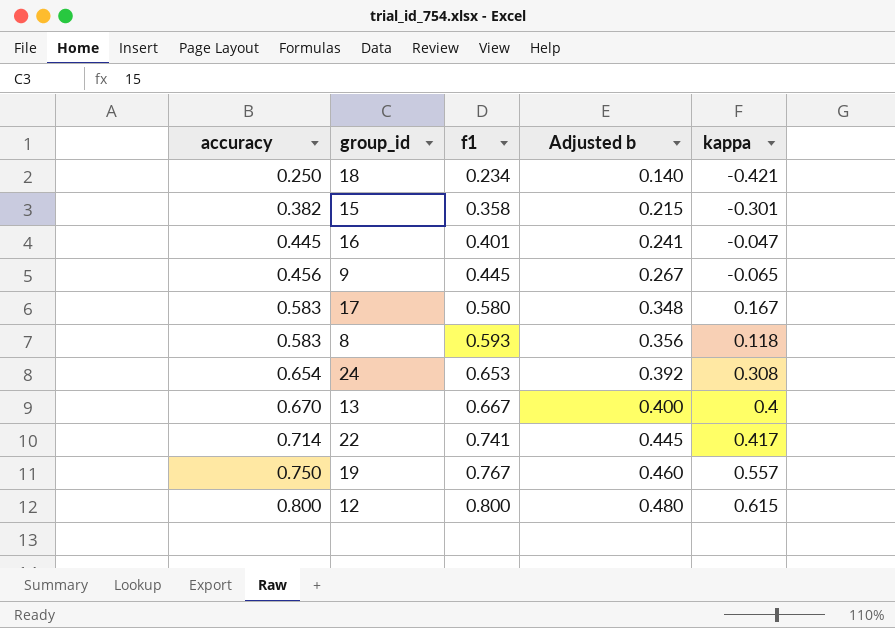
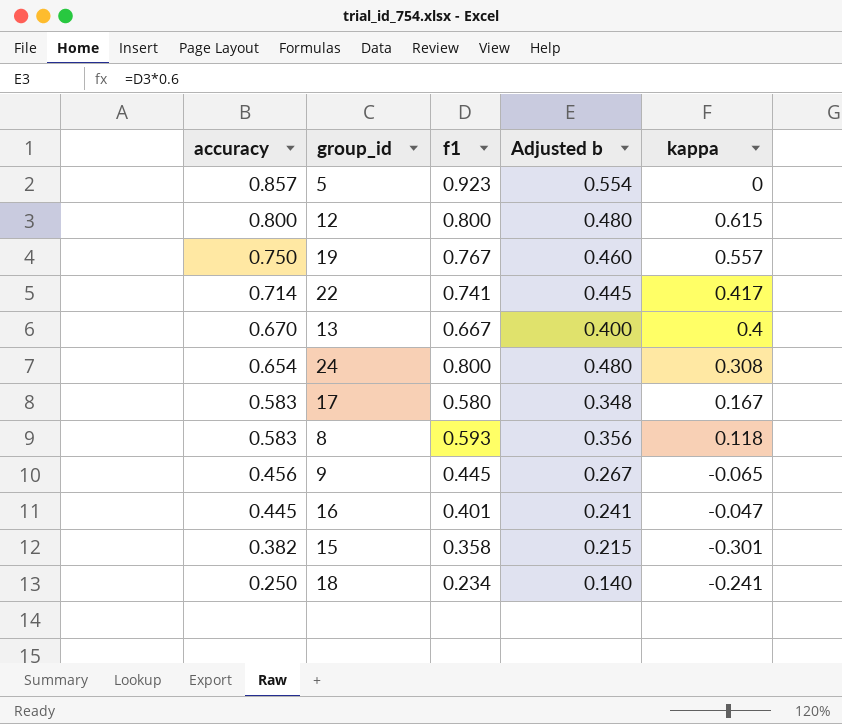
row order: accuracy ascending -> accuracy descending
row 5: none -> 0.857 | 0.923 | 0.554 | 0
24 | f1: 0.653 -> 0.800
24 | Adjusted b: 0.392 -> 0.480
18 | kappa: -0.421 -> -0.241

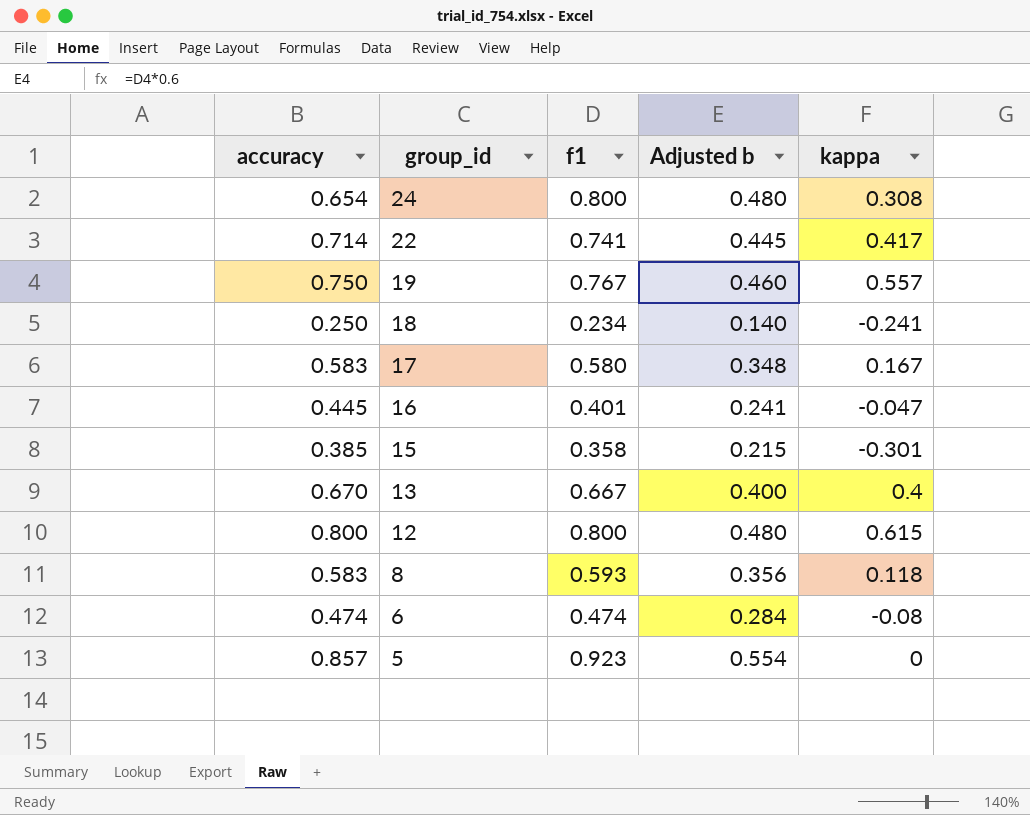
row order: accuracy descending -> group_id descending
row 9: 0.456 | 0.445 | 0.267 | -0.065 -> none
15 | accuracy: 0.382 -> 0.385
row 6: none -> 0.474 | 0.474 | 0.284 | -0.08

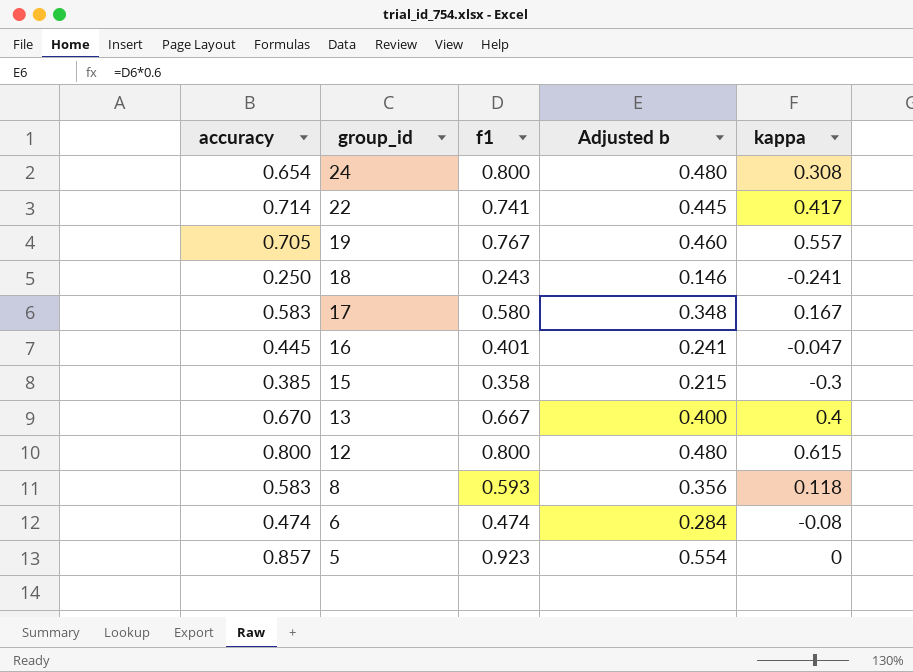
19 | accuracy: 0.750 -> 0.705
18 | f1: 0.234 -> 0.243
18 | Adjusted b: 0.140 -> 0.146
15 | kappa: -0.301 -> -0.3

